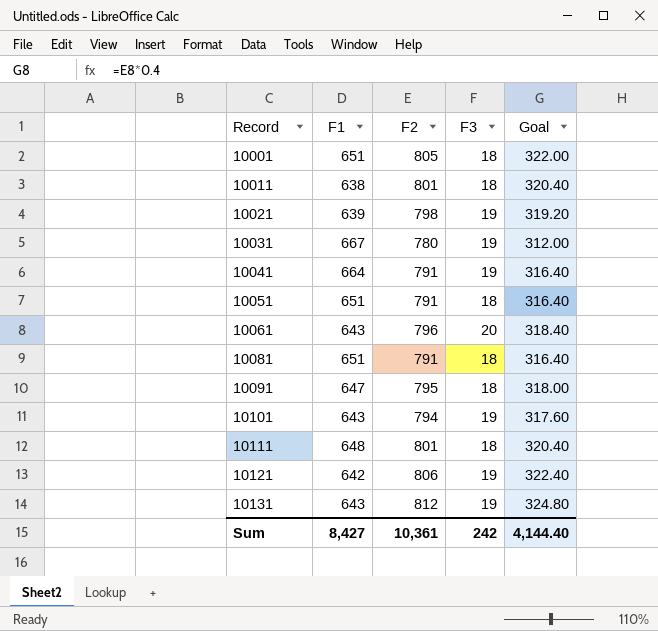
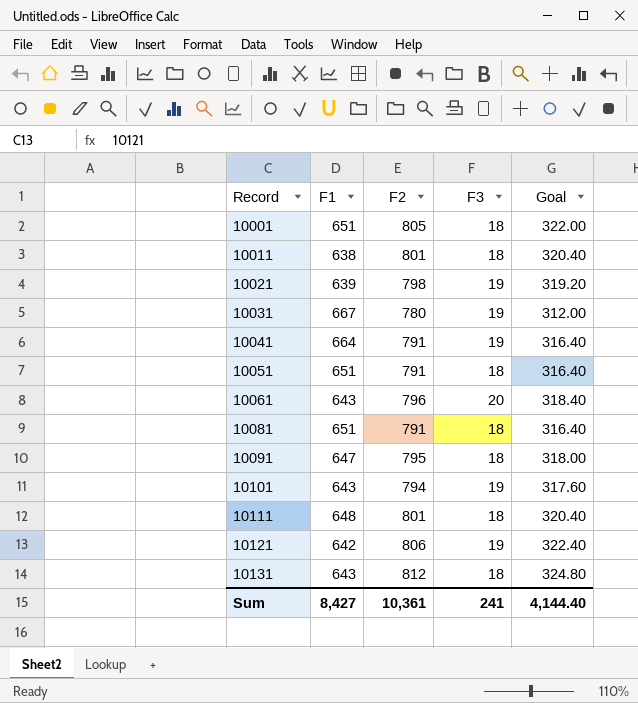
10131 | F3: 19 -> 18
Sum | F3: 242 -> 241

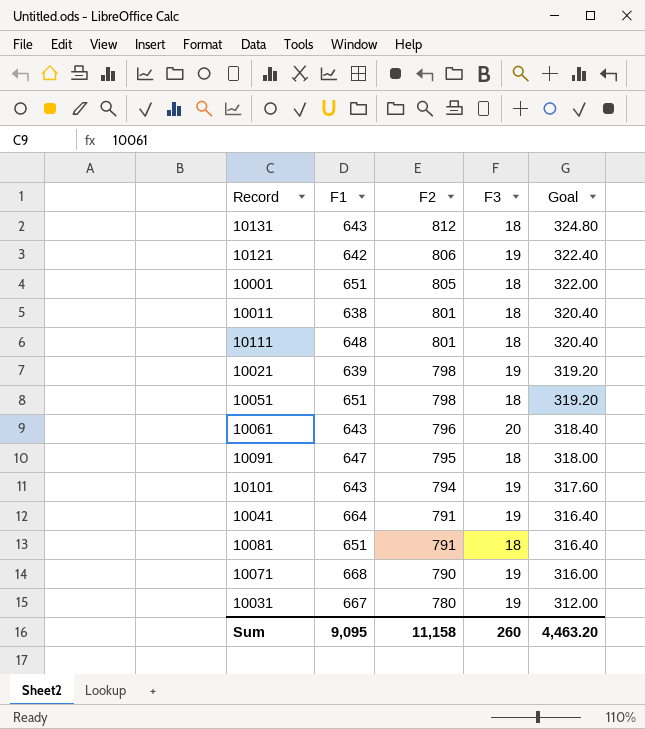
row order: Record ascending -> F2 descending
10051 | F2: 791 -> 798
10051 | Goal: 316.40 -> 319.20
row 10071: none -> 668 | 790 | 19 | 316.00
Sum | F1: 8,427 -> 9,095
Sum | F2: 10,361 -> 11,158
Sum | F3: 241 -> 260
Sum | Goal: 4,144.40 -> 4,463.20

